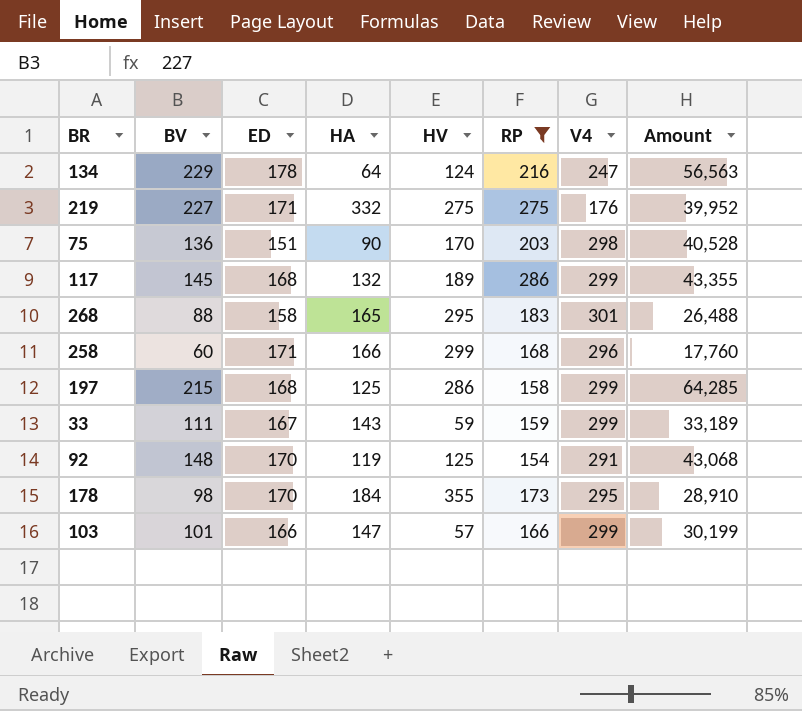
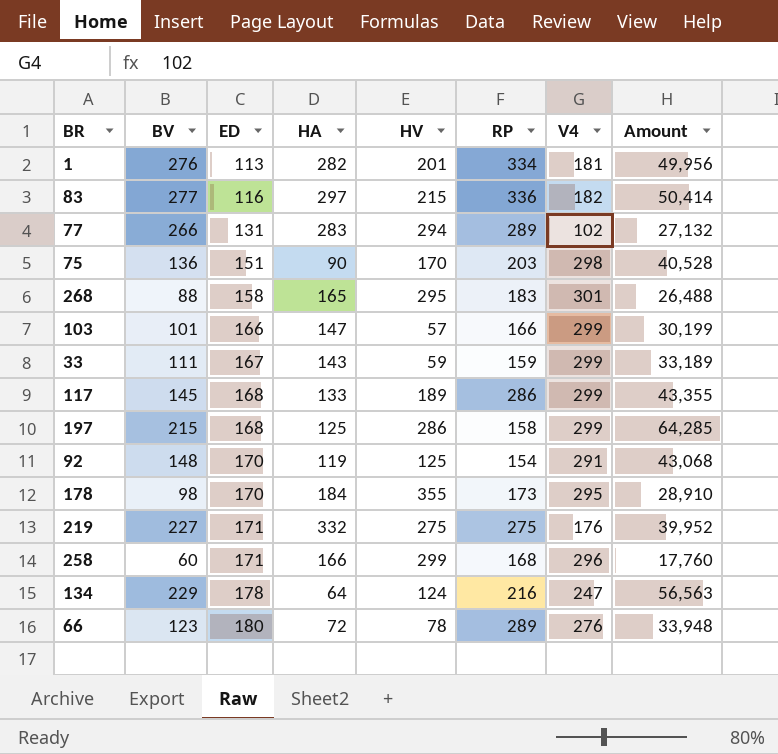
filter: RP <= 286 -> none
row order: none -> ED ascending
117 | HA: 132 -> 133

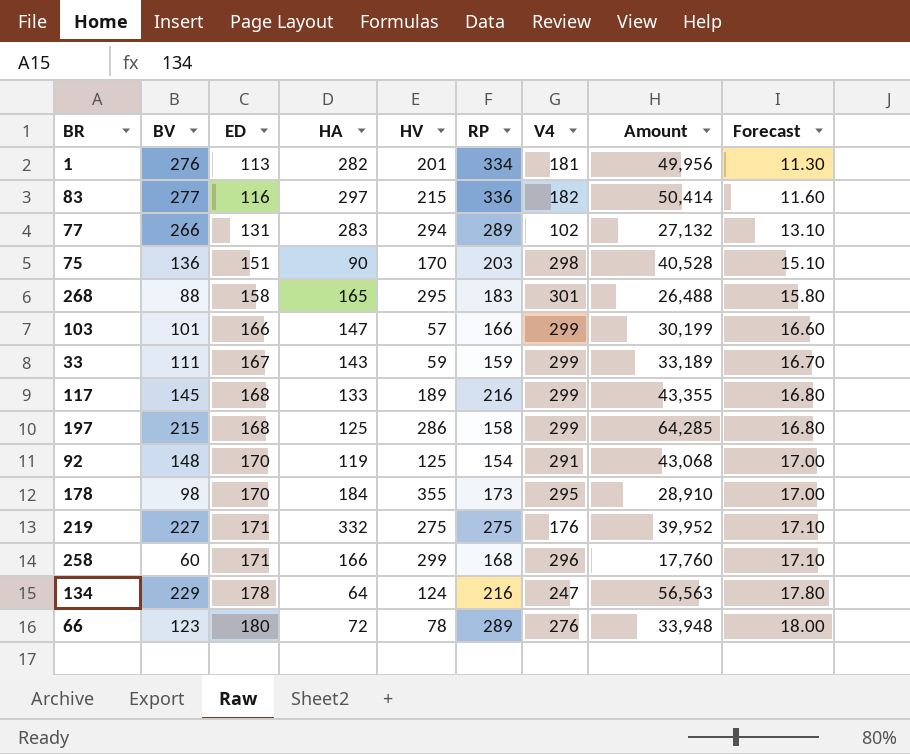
column Forecast | formula: none -> [ED] * 0.1
117 | RP: 286 -> 216

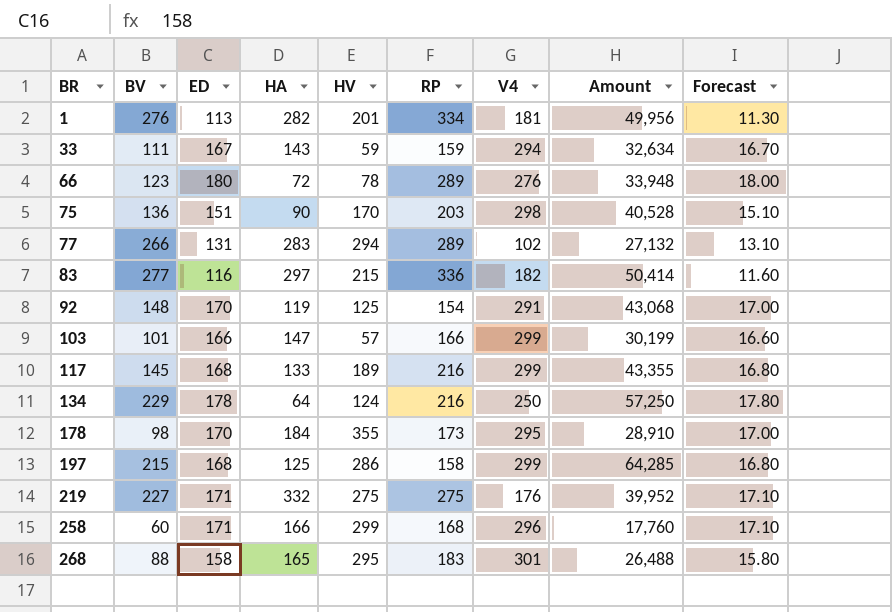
row order: ED ascending -> BR ascending
33 | V4: 299 -> 294
33 | Amount: 33,189 -> 32,634
134 | V4: 247 -> 250
134 | Amount: 56,563 -> 57,250

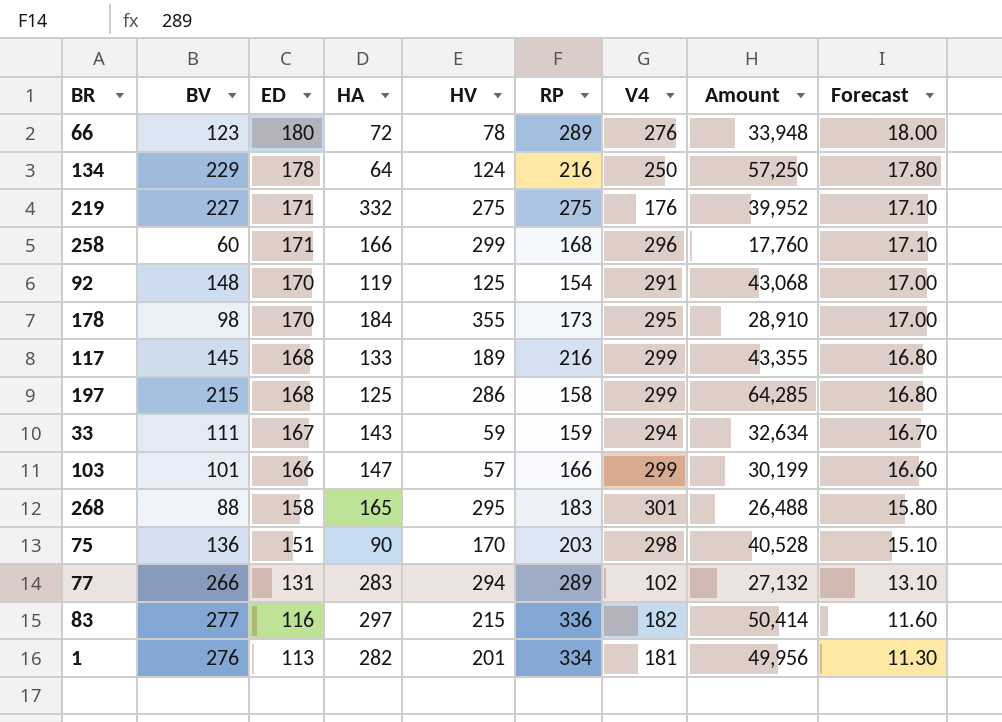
row order: BR ascending -> ED descending

